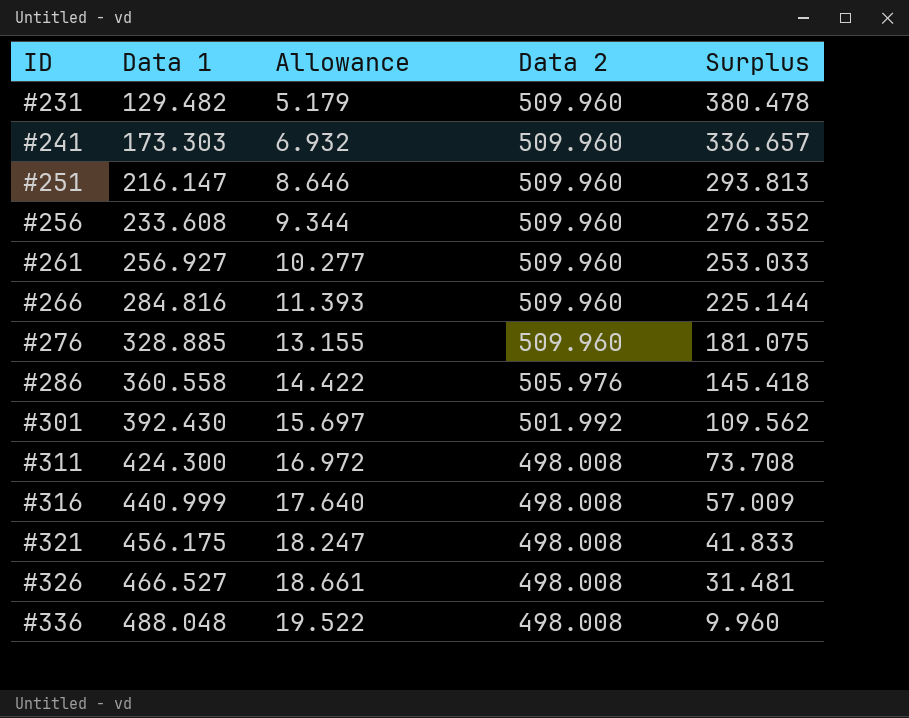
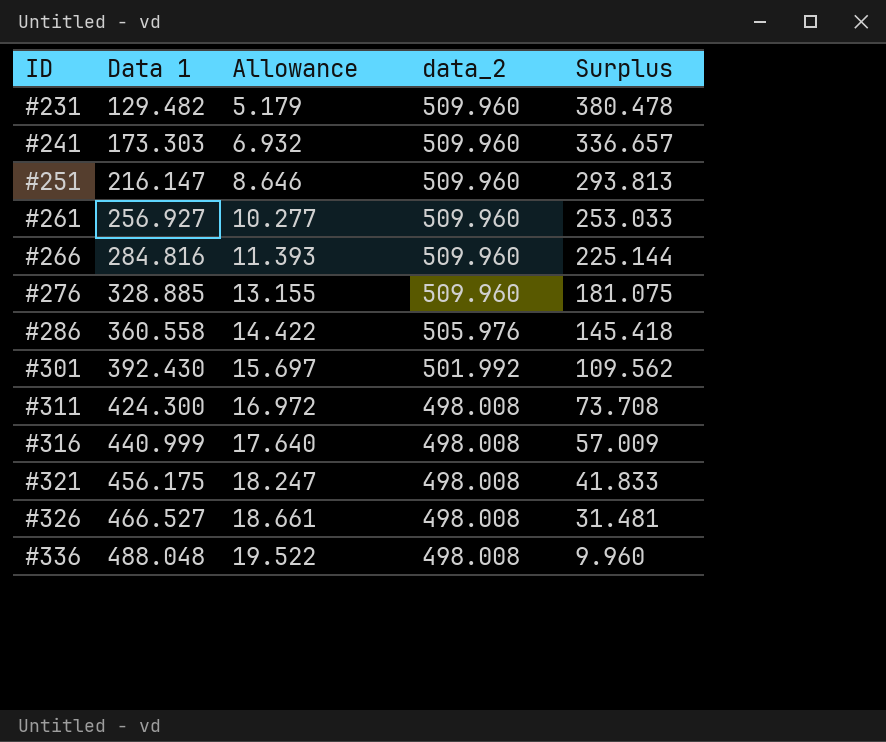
column name: Data 2 -> data_2
row #256: 233.608 | 9.344 | 509.960 | 276.352 -> none

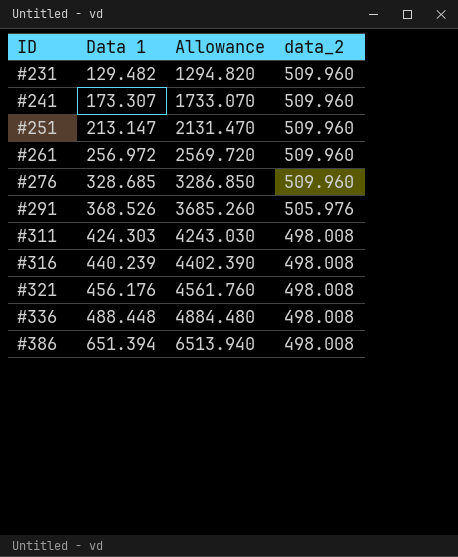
column Surplus | formula: [data_2] - [Data 1] -> none
column Allowance | formula: [Data 1] * 0.04 -> [Data 1] * 10
row #266: 284.816 | 11.393 | 509.960 | 225.144 -> none
row #286: 360.558 | 14.422 | 505.976 | 145.418 -> none
row #301: 392.430 | 15.697 | 501.992 | 109.562 -> none
row #326: 466.527 | 18.661 | 498.008 | 31.481 -> none
#241 | Data 1: 173.303 -> 173.307
#251 | Data 1: 216.147 -> 213.147
#261 | Data 1: 256.927 -> 256.972
#276 | Data 1: 328.885 -> 328.685
row #291: none -> 368.526 | 3685.260 | 505.976
#311 | Data 1: 424.300 -> 424.303
#316 | Data 1: 440.999 -> 440.239
#321 | Data 1: 456.175 -> 456.176
#336 | Data 1: 488.048 -> 488.448
row #386: none -> 651.394 | 6513.940 | 498.008

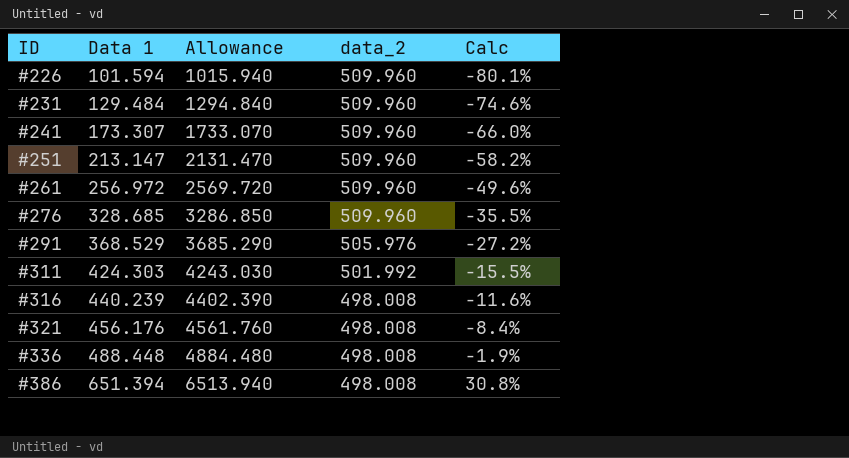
column Calc | formula: none -> ([Data 1] - [data_2]) / [data_2]
row #226: none -> 101.594 | 1015.940 | 509.960 | -80.1%
#231 | Data 1: 129.482 -> 129.484
#231 | Allowance: 1294.820 -> 1294.840
#291 | Data 1: 368.526 -> 368.529
#291 | Allowance: 3685.260 -> 3685.290
#311 | data_2: 498.008 -> 501.992

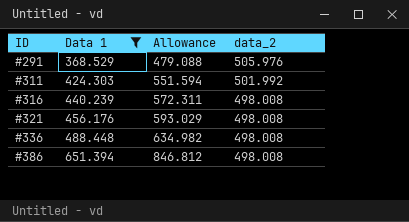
filter: none -> Data 1 >= 368.529
column Calc | formula: ([Data 1] - [data_2]) / [data_2] -> none
column Allowance | formula: [Data 1] * 10 -> [Data 1] * 1.3

